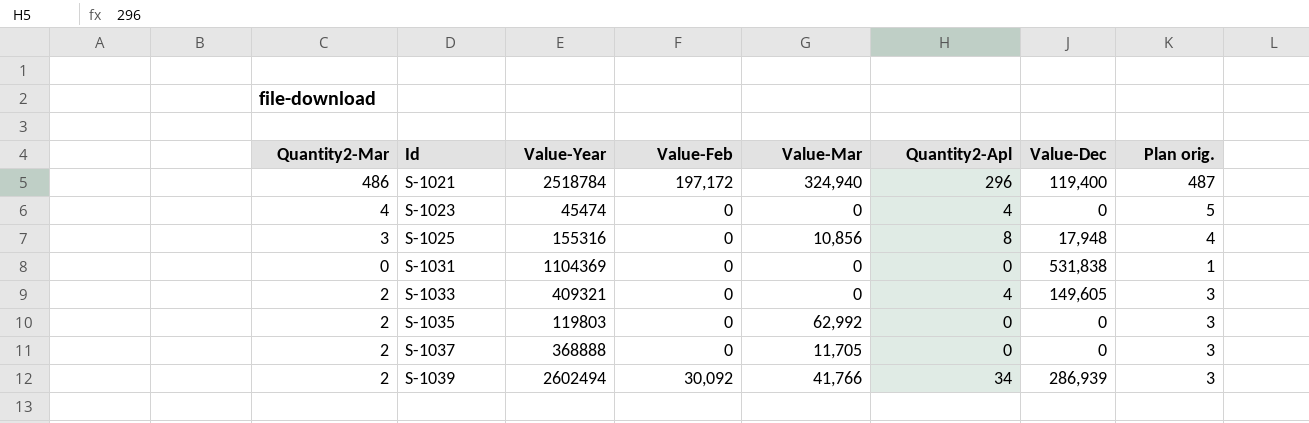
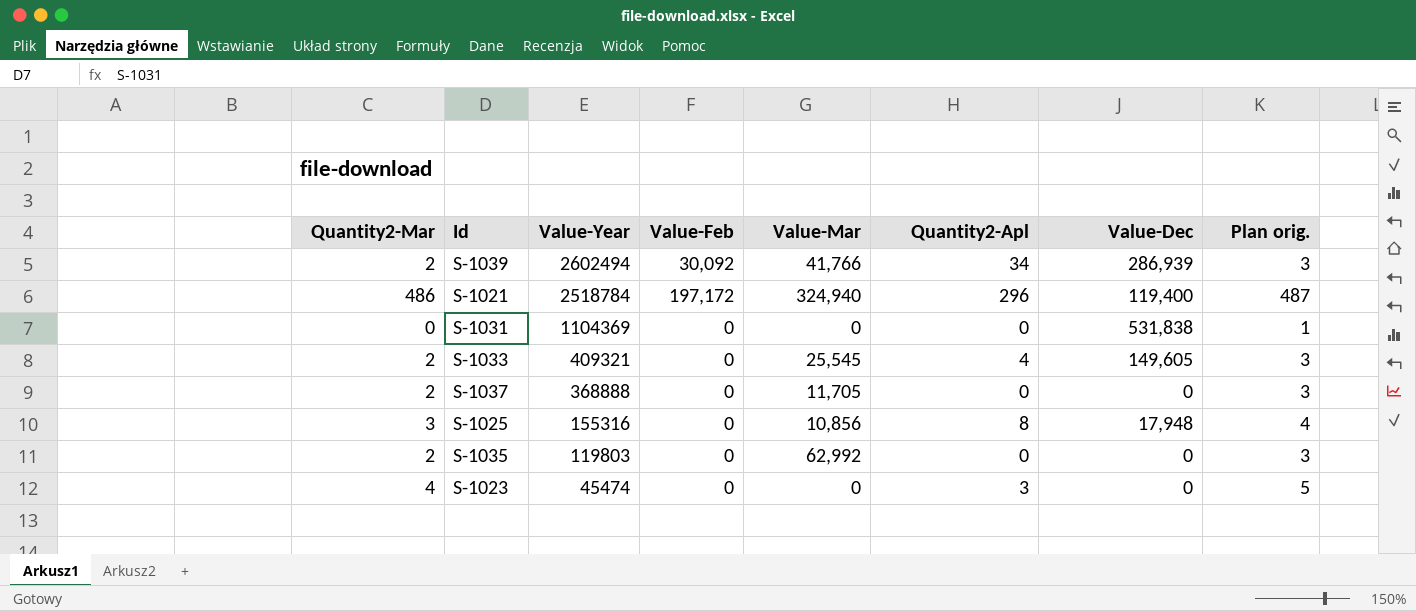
row order: Id ascending -> Value-Year descending
S-1033 | Value-Mar: 0 -> 25,545
S-1023 | Quantity2-Apl: 4 -> 3

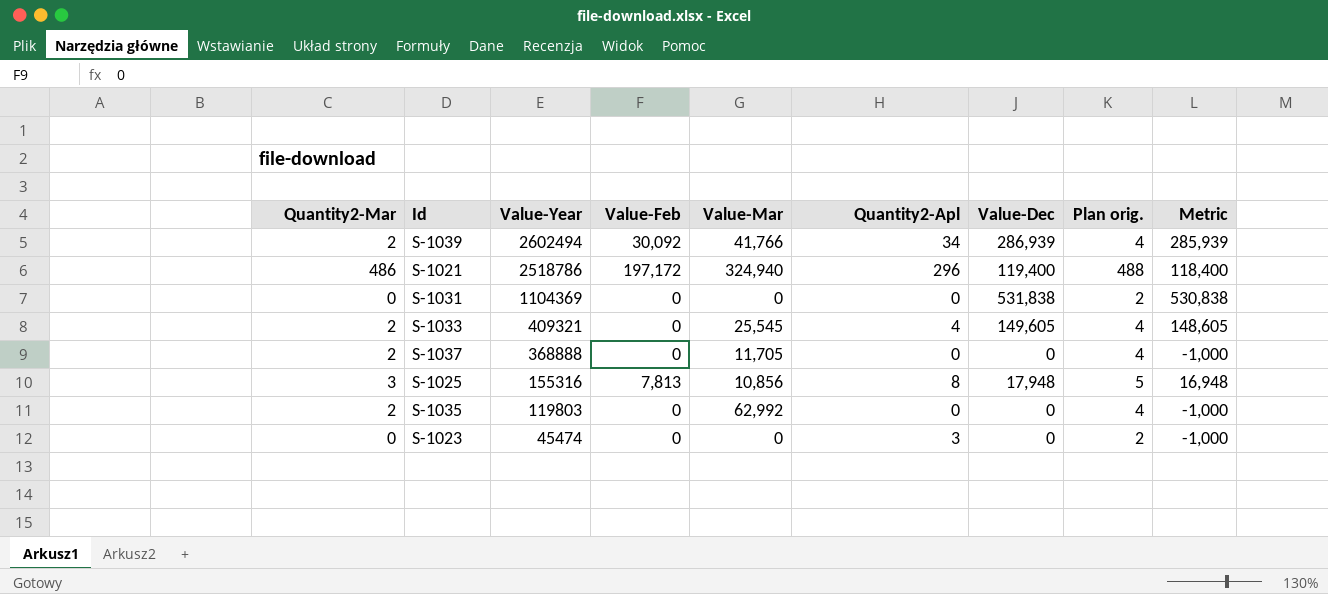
column Plan orig. | formula: [Quantity2-Mar] + 1 -> [Quantity2-Mar] + 2
column Metric | formula: none -> [Value-Dec] - 1000
S-1021 | Value-Year: 2518784 -> 2518786
S-1025 | Value-Feb: 0 -> 7,813
S-1023 | Quantity2-Mar: 4 -> 0

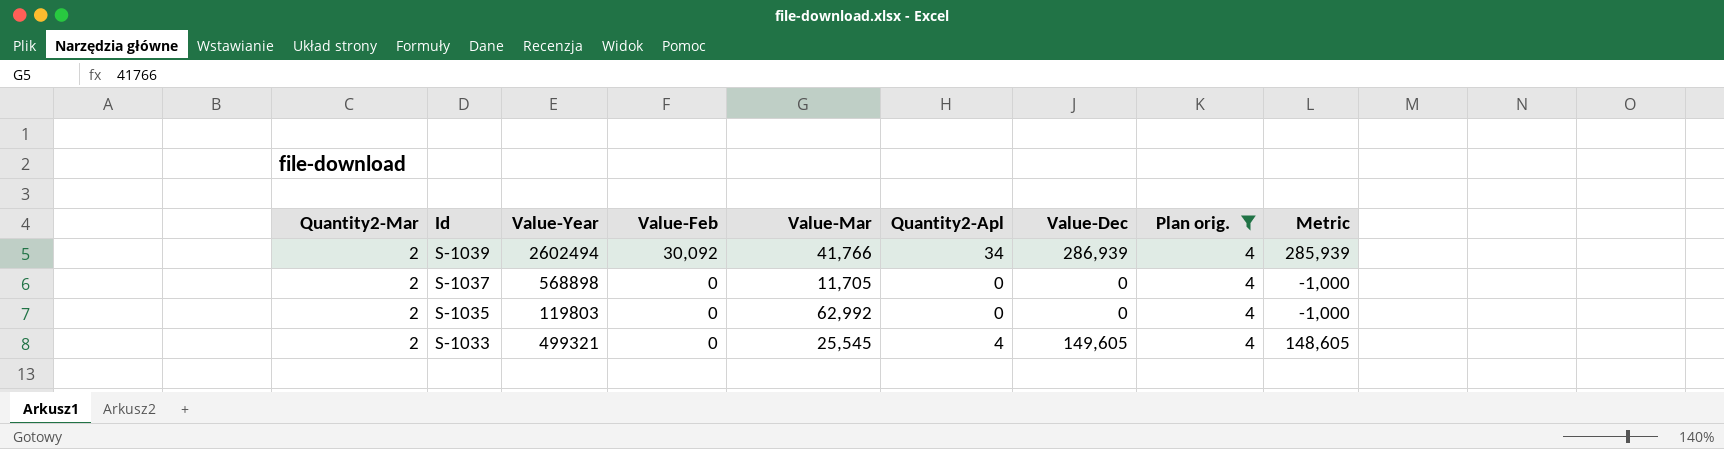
filter: none -> Plan orig. = 4
row order: Value-Year descending -> Id descending
S-1037 | Value-Year: 368888 -> 568898
S-1033 | Value-Year: 409321 -> 499321

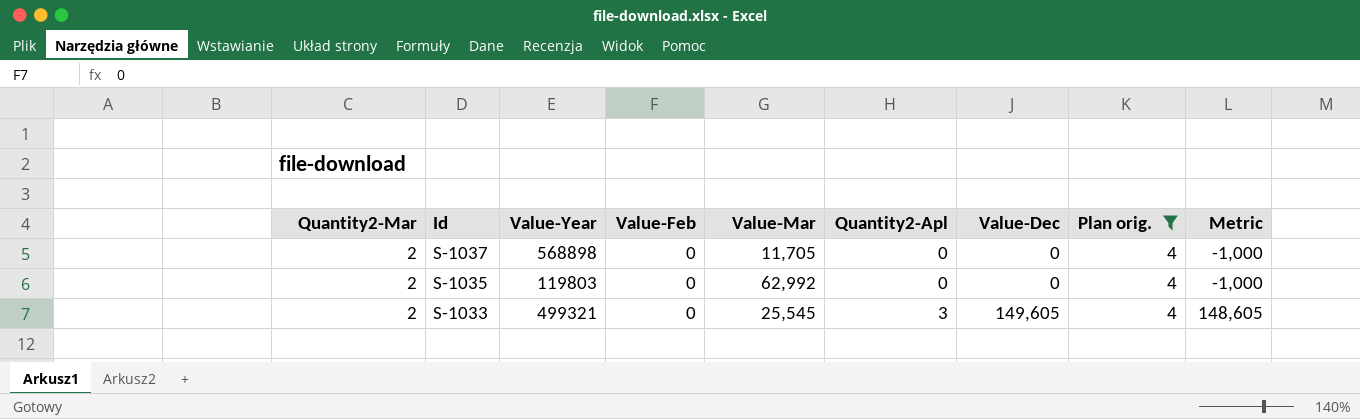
row S-1039: 2 | 2602494 | 30,092 | 41,766 | 34 | 286,939 | 4 | 285,939 -> none
S-1033 | Quantity2-Apl: 4 -> 3

